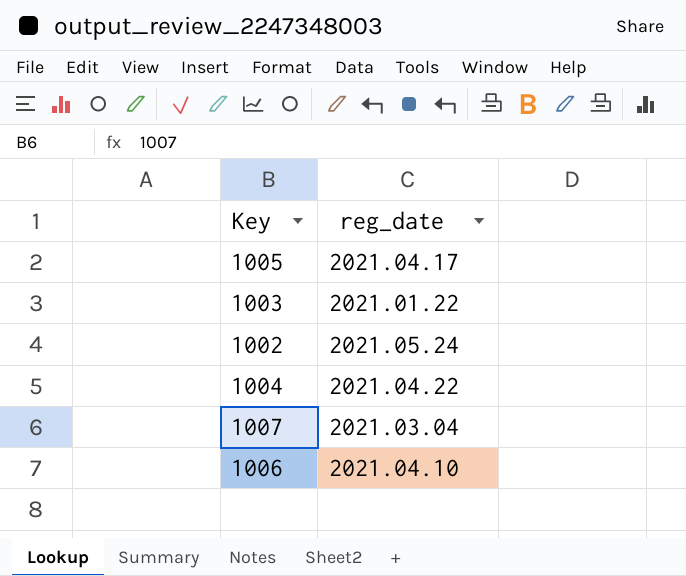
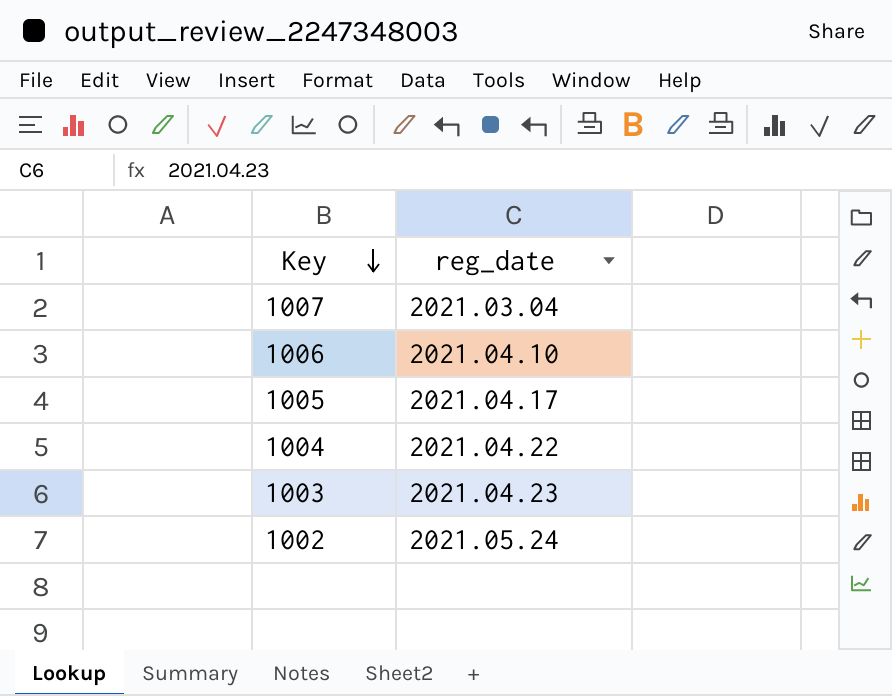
row order: none -> Key descending
1003 | reg_date: 2021.01.22 -> 2021.04.23

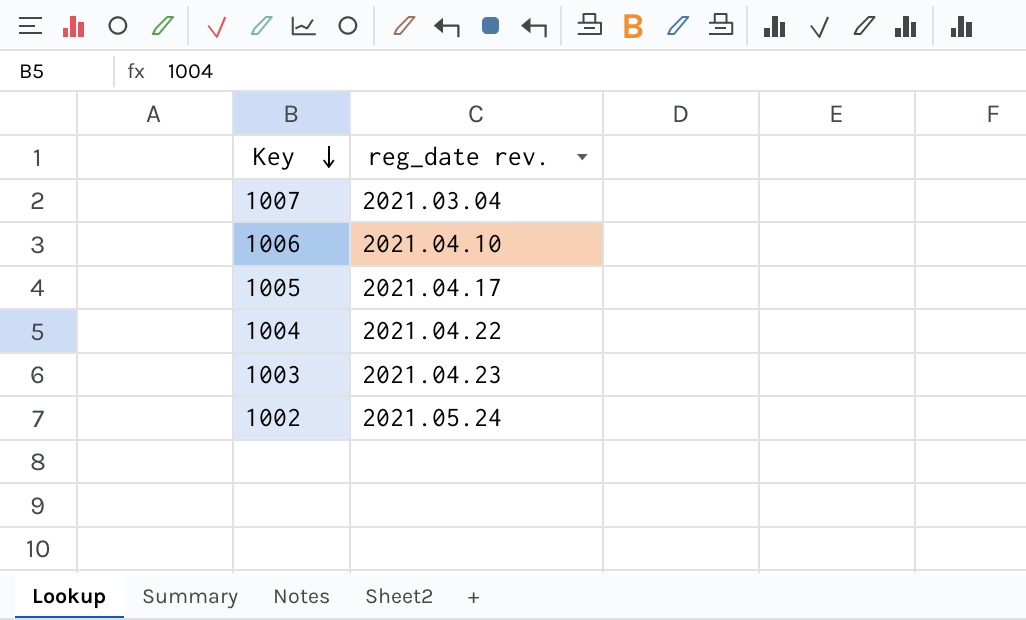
column name: reg_date -> reg_date rev.

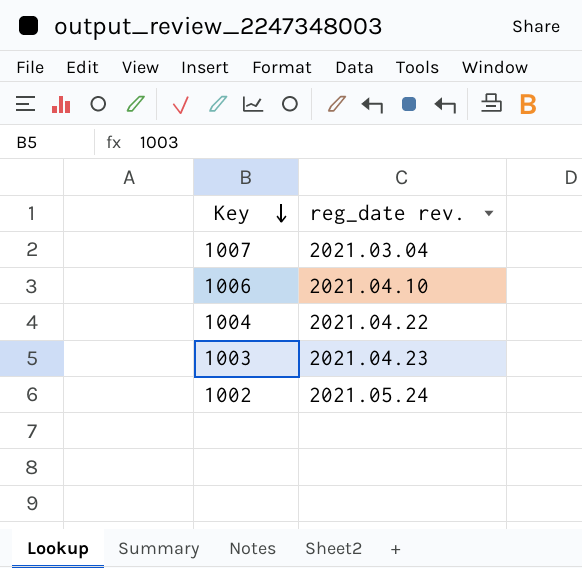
row 1005: 2021.04.17 -> none

